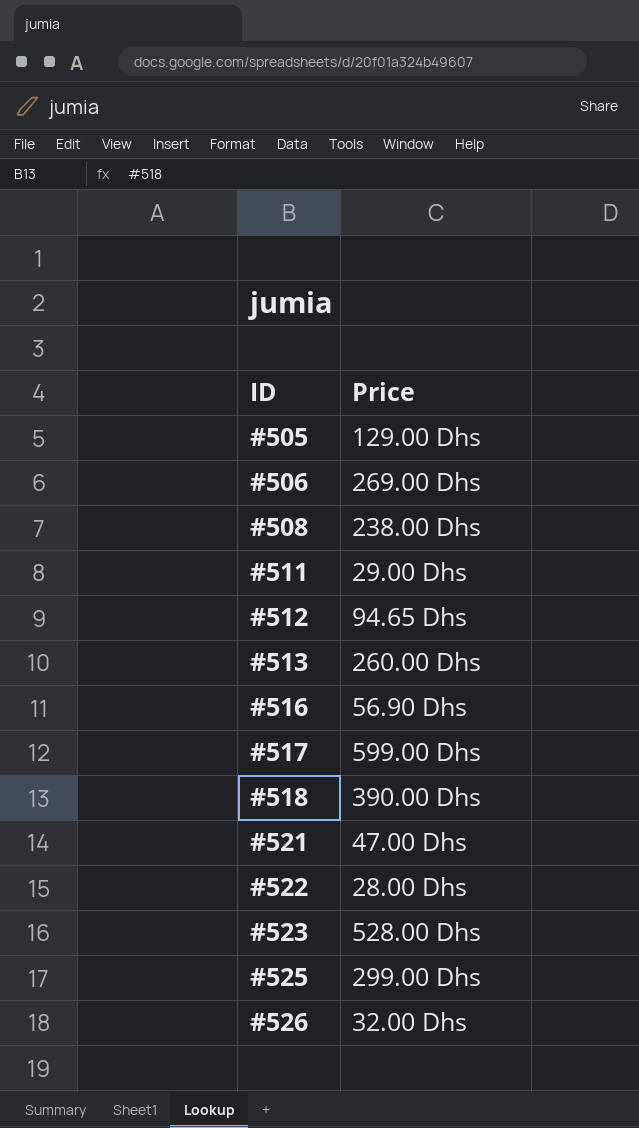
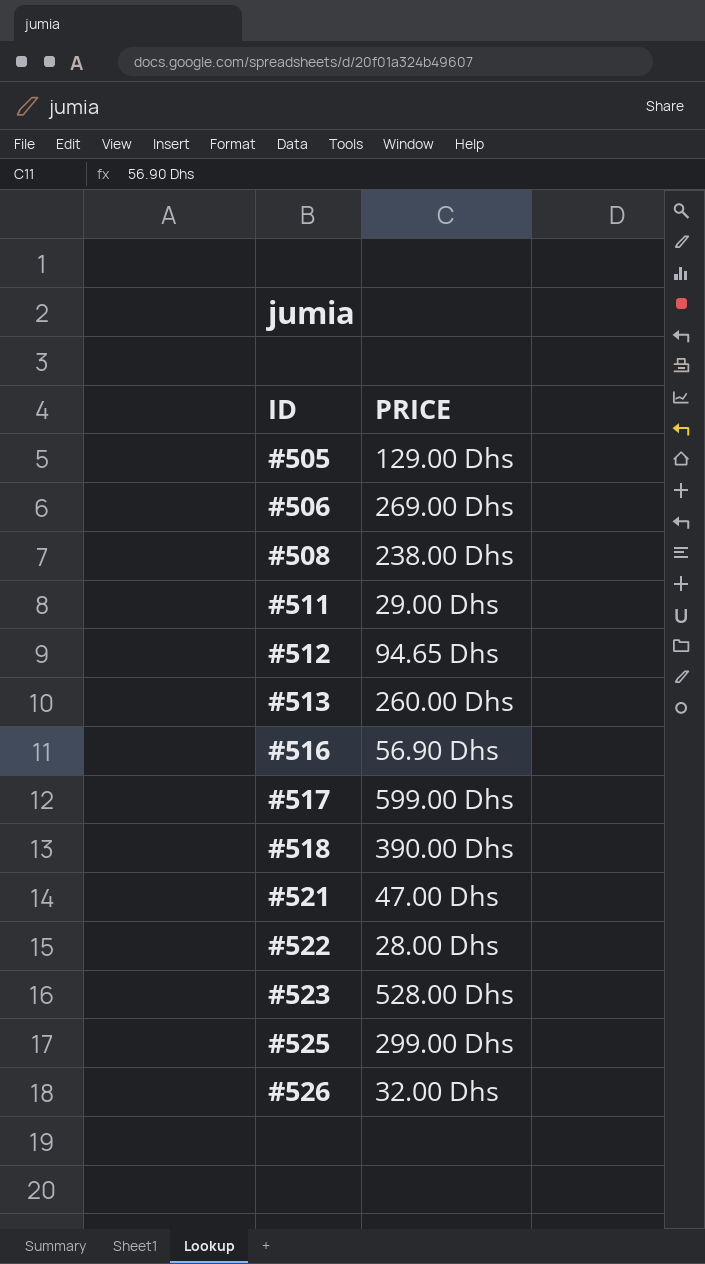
column name: Price -> PRICE

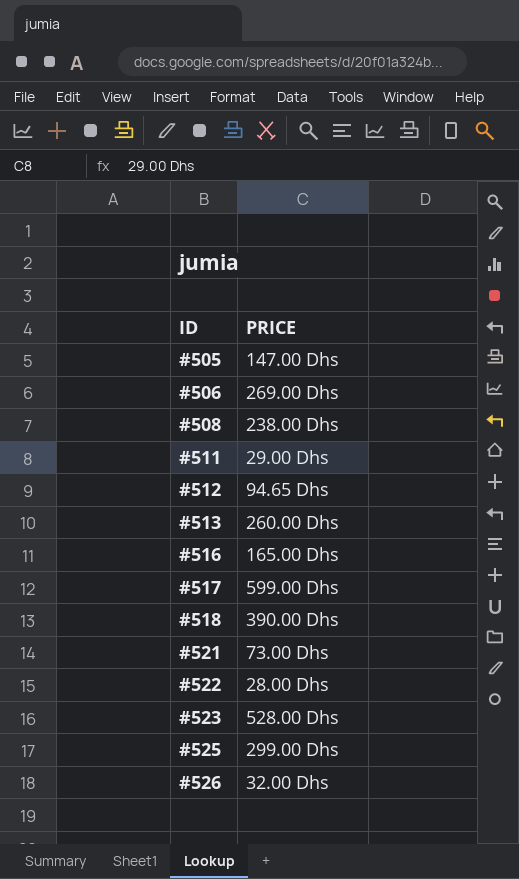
#505 | PRICE: 129.00 Dhs -> 147.00 Dhs
#516 | PRICE: 56.90 Dhs -> 165.00 Dhs
#521 | PRICE: 47.00 Dhs -> 73.00 Dhs

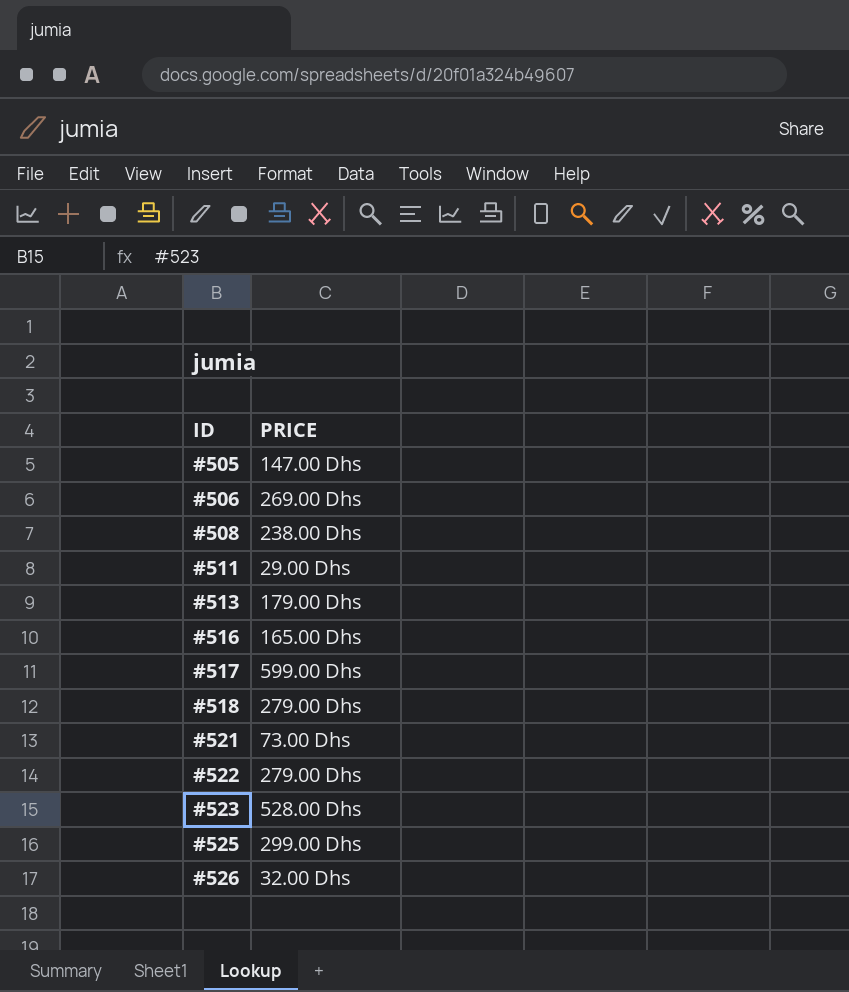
row #512: 94.65 Dhs -> none
#513 | PRICE: 260.00 Dhs -> 179.00 Dhs
#518 | PRICE: 390.00 Dhs -> 279.00 Dhs
#522 | PRICE: 28.00 Dhs -> 279.00 Dhs

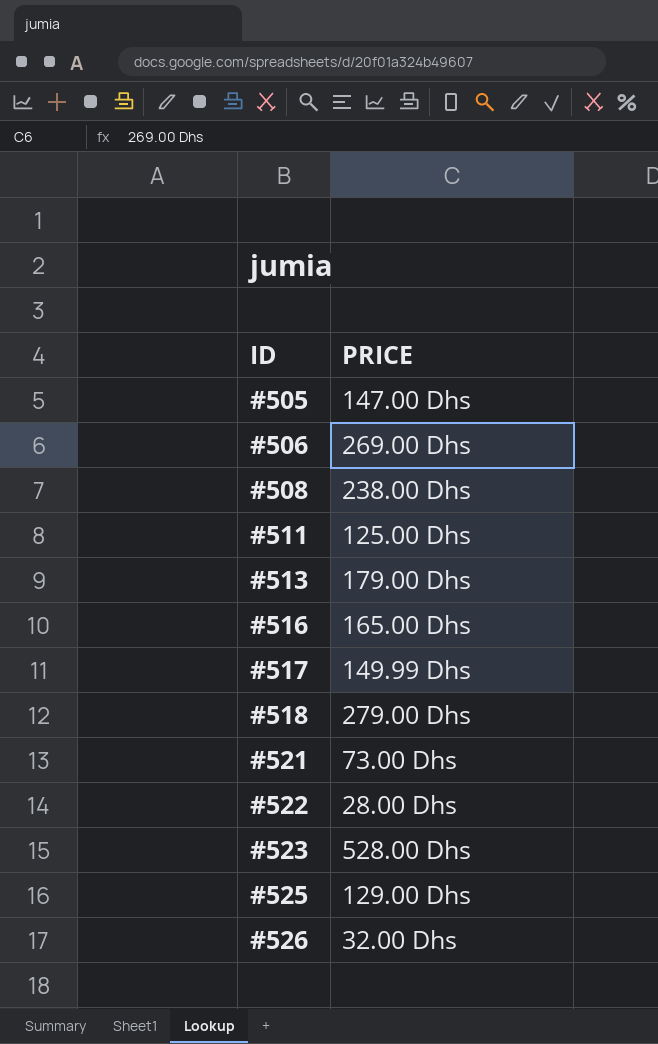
#511 | PRICE: 29.00 Dhs -> 125.00 Dhs
#517 | PRICE: 599.00 Dhs -> 149.99 Dhs
#522 | PRICE: 279.00 Dhs -> 28.00 Dhs
#525 | PRICE: 299.00 Dhs -> 129.00 Dhs

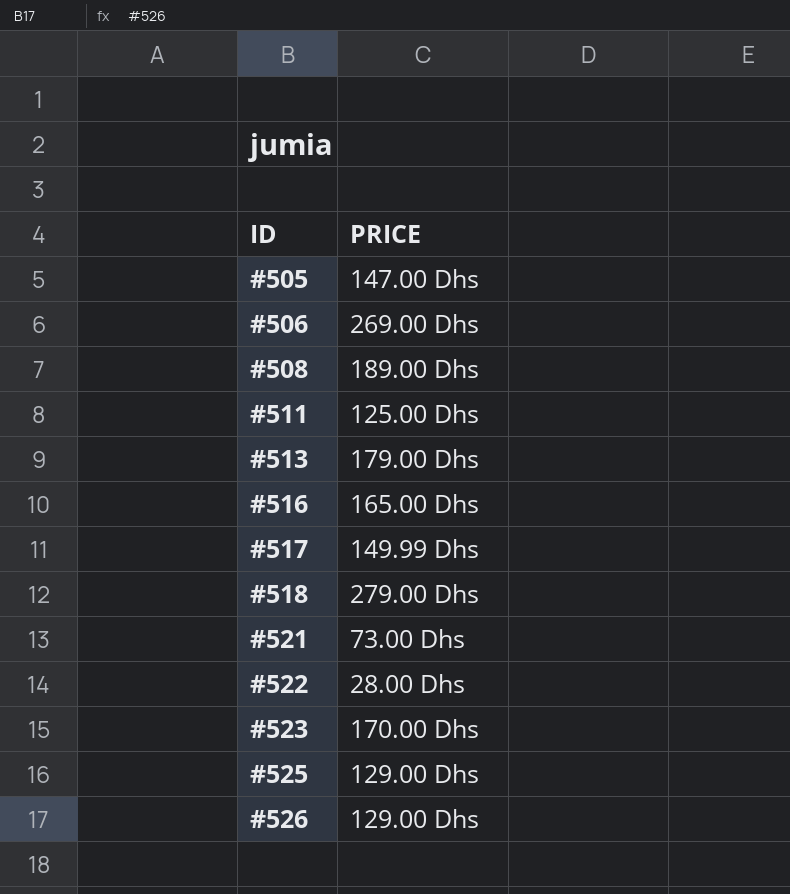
#508 | PRICE: 238.00 Dhs -> 189.00 Dhs
#523 | PRICE: 528.00 Dhs -> 170.00 Dhs
#526 | PRICE: 32.00 Dhs -> 129.00 Dhs

